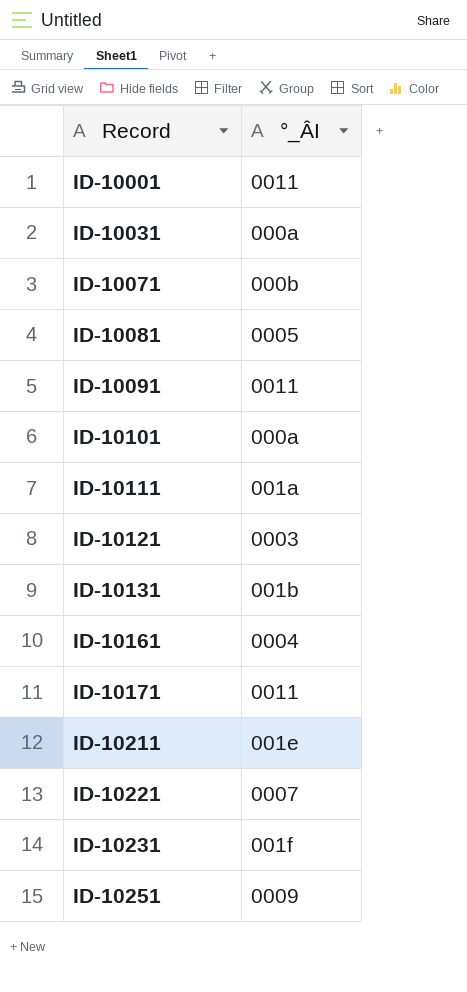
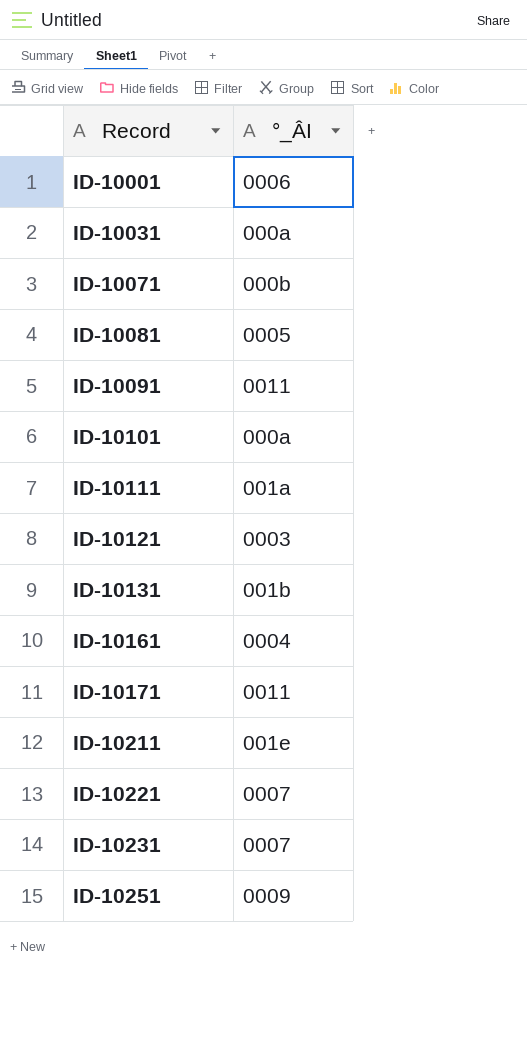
ID-10001 | °_ÂI: 0011 -> 0006
ID-10231 | °_ÂI: 001f -> 0007

